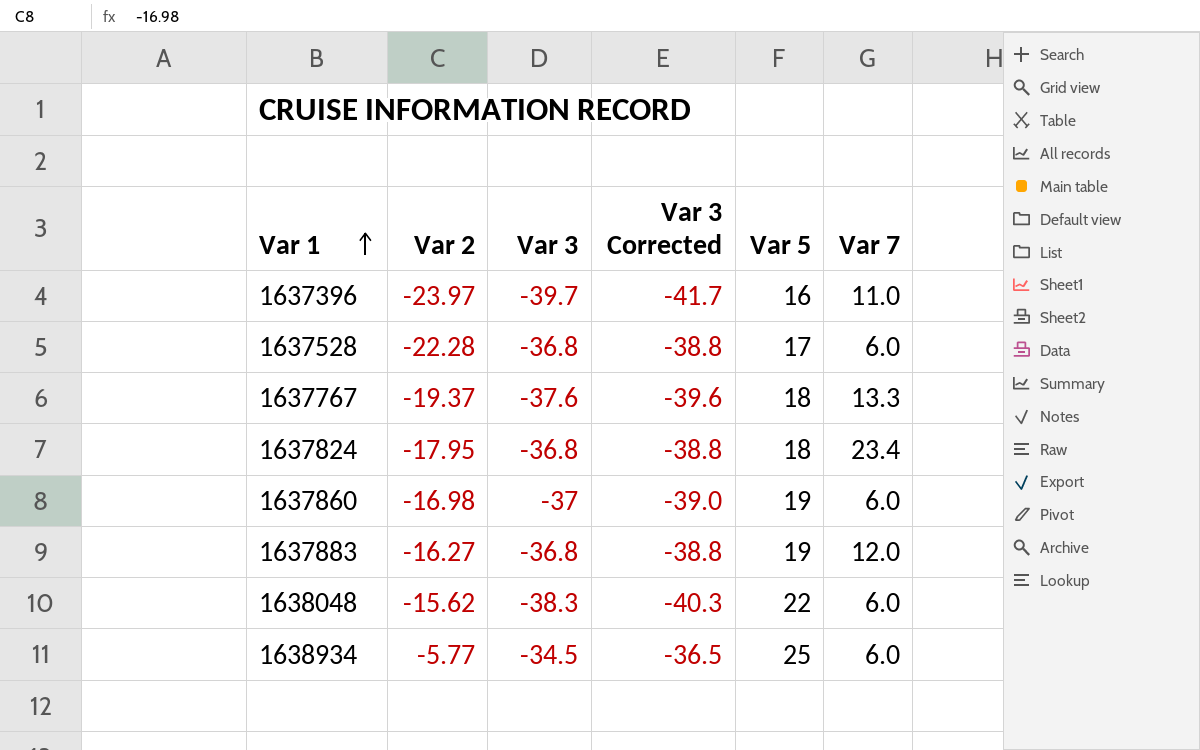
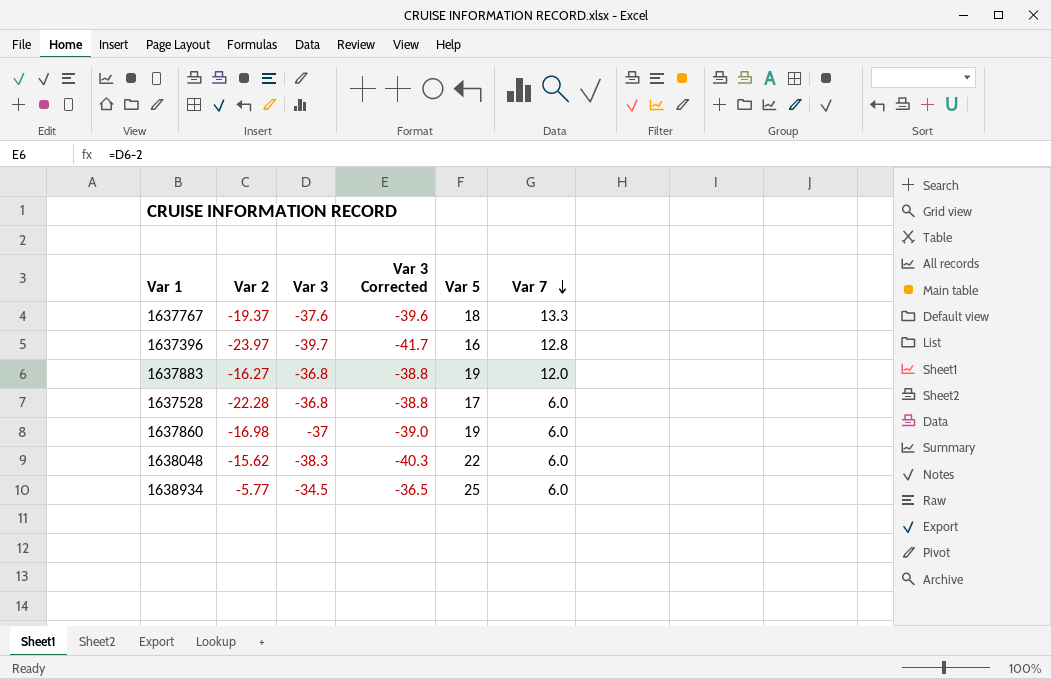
row order: Var 1 ascending -> Var 7 descending
row 1637824: -17.95 | -36.8 | -38.8 | 18 | 23.4 -> none
1637396 | Var 7: 11.0 -> 12.8

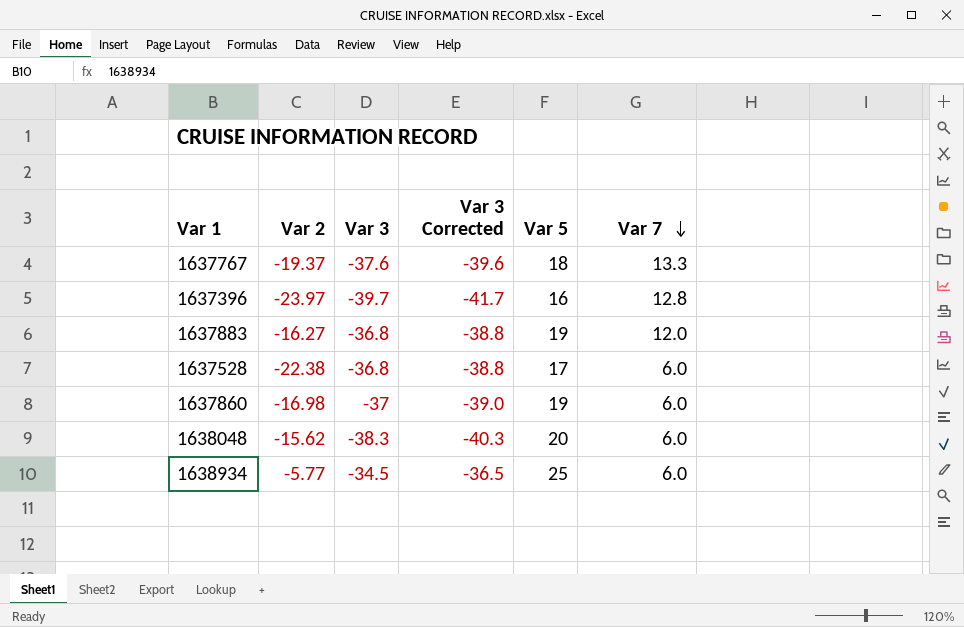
1637528 | Var 2: -22.28 -> -22.38
1638048 | Var 5: 22 -> 20

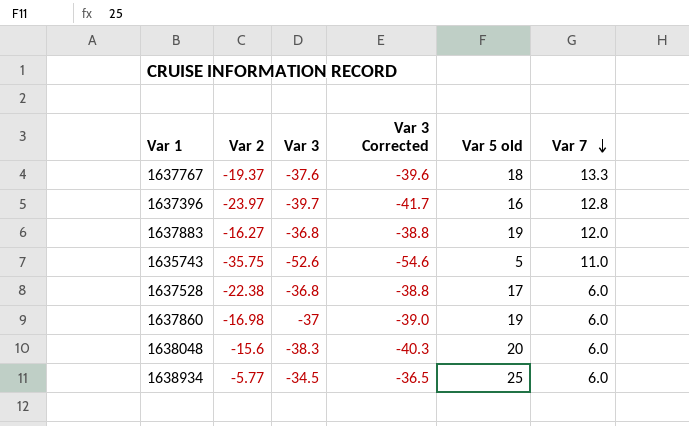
column name: Var 5 -> Var 5 old
row 1635743: none -> -35.75 | -52.6 | -54.6 | 5 | 11.0
1638048 | Var 2: -15.62 -> -15.6

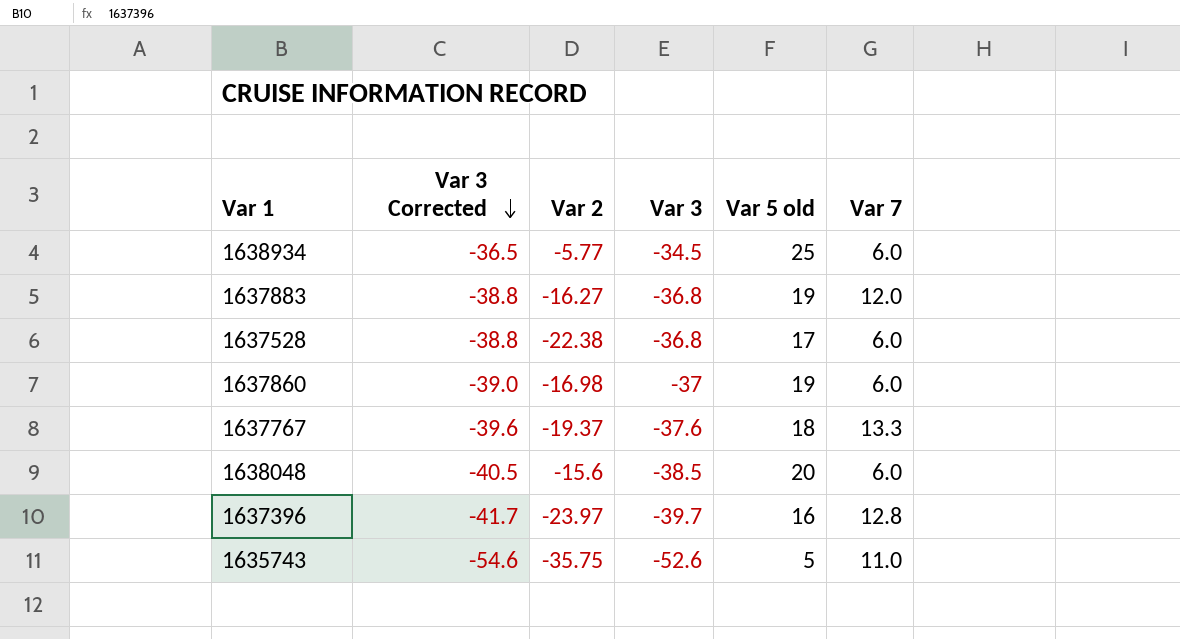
row order: Var 7 descending -> Var 3 Corrected descending
column Var 3 Corrected | position: 4 -> 2
1638048 | Var 3 Corrected: -40.3 -> -40.5
1638048 | Var 3: -38.3 -> -38.5

